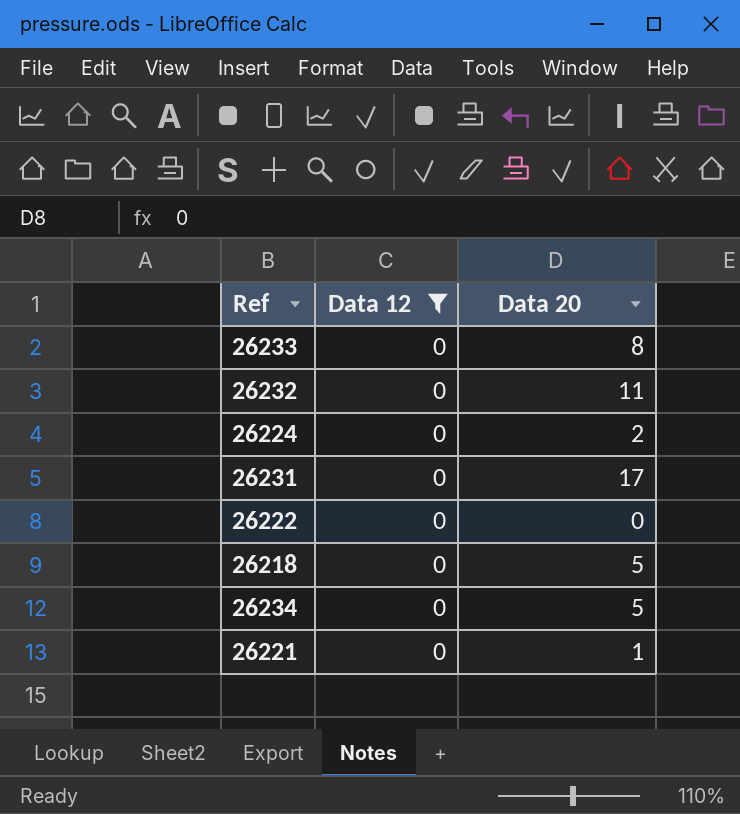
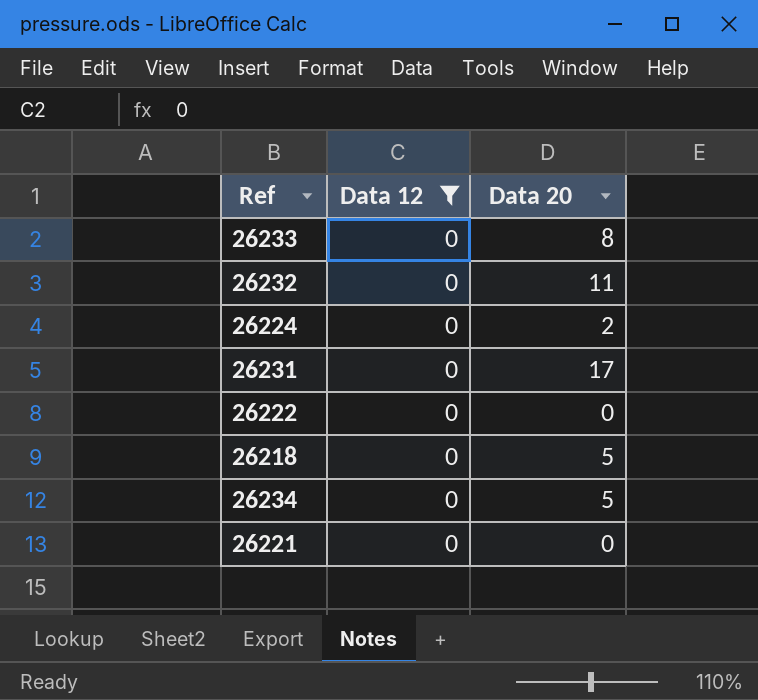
26221 | Data 20: 1 -> 0

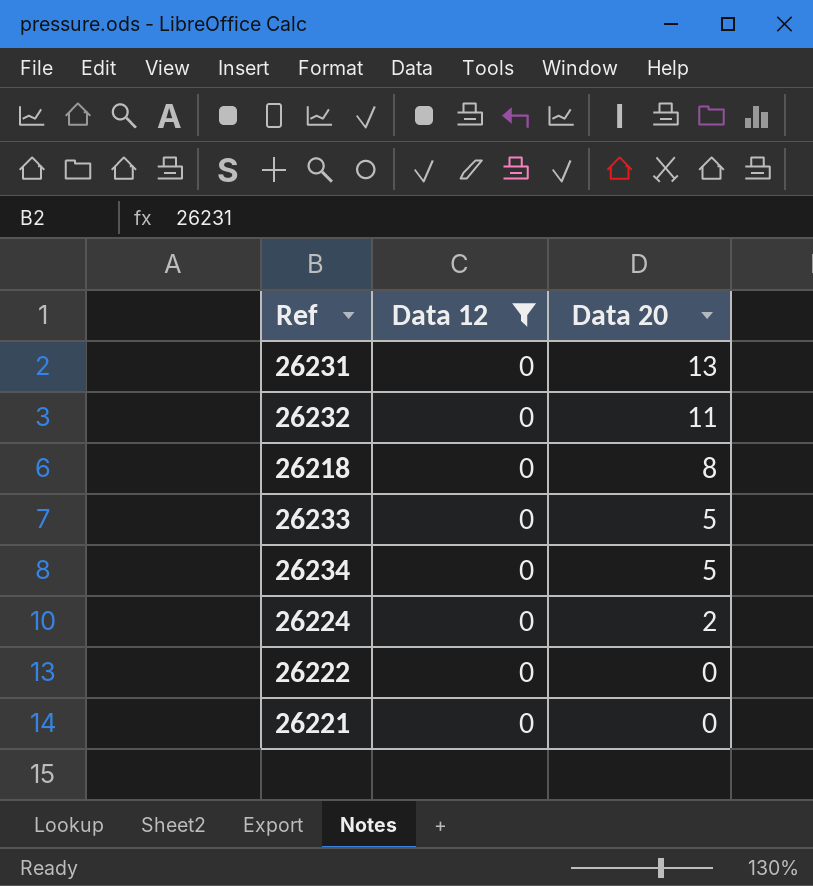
row order: none -> Data 20 descending
26231 | Data 20: 17 -> 13
26218 | Data 20: 5 -> 8
26233 | Data 20: 8 -> 5

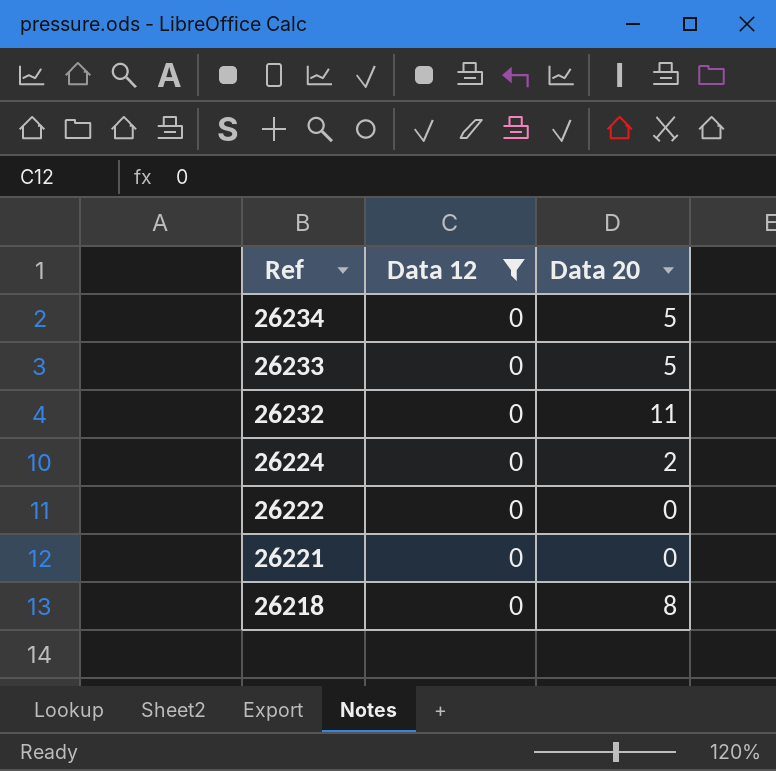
row order: Data 20 descending -> Ref descending
row 26231: 0 | 13 -> none

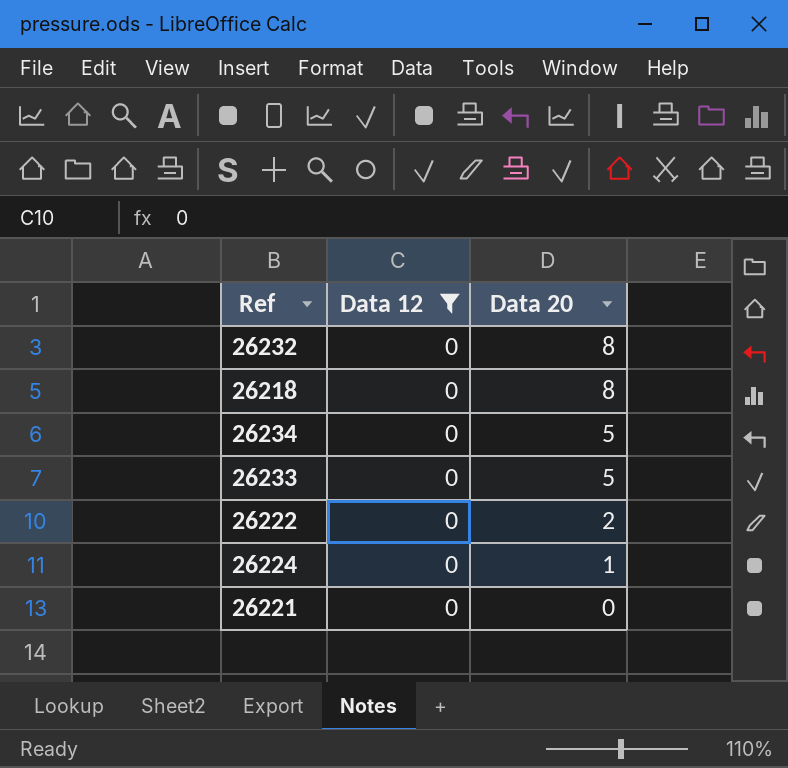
row order: Ref descending -> Data 20 descending
26232 | Data 20: 11 -> 8
26222 | Data 20: 0 -> 2
26224 | Data 20: 2 -> 1

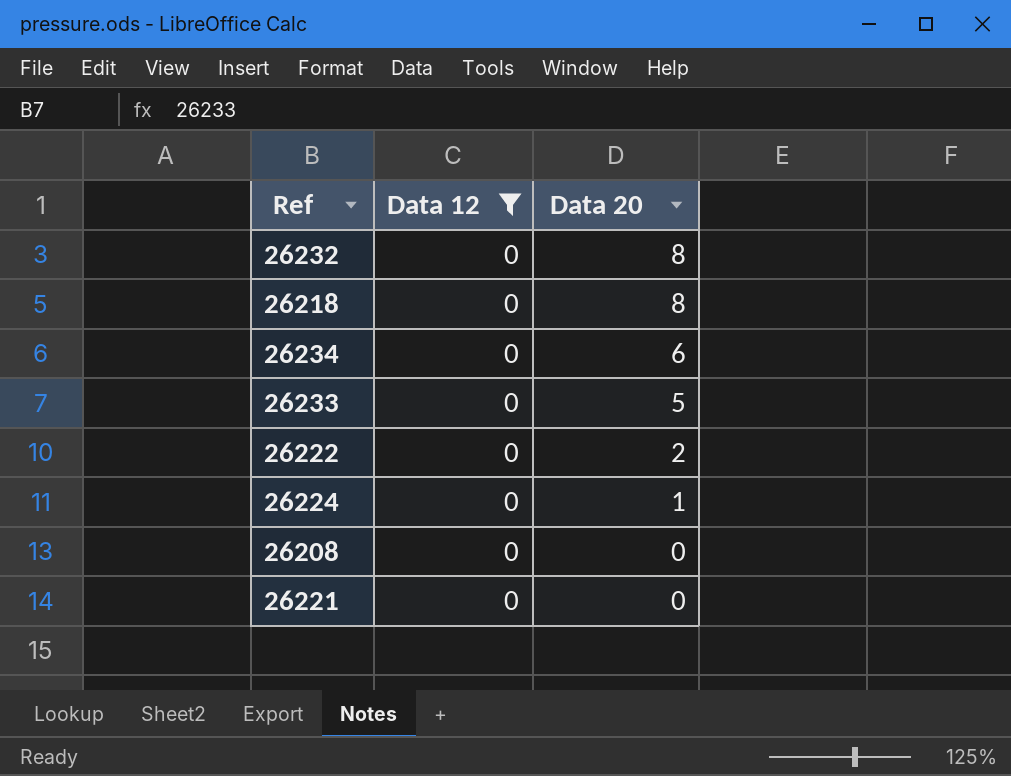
26234 | Data 20: 5 -> 6
row 26208: none -> 0 | 0

